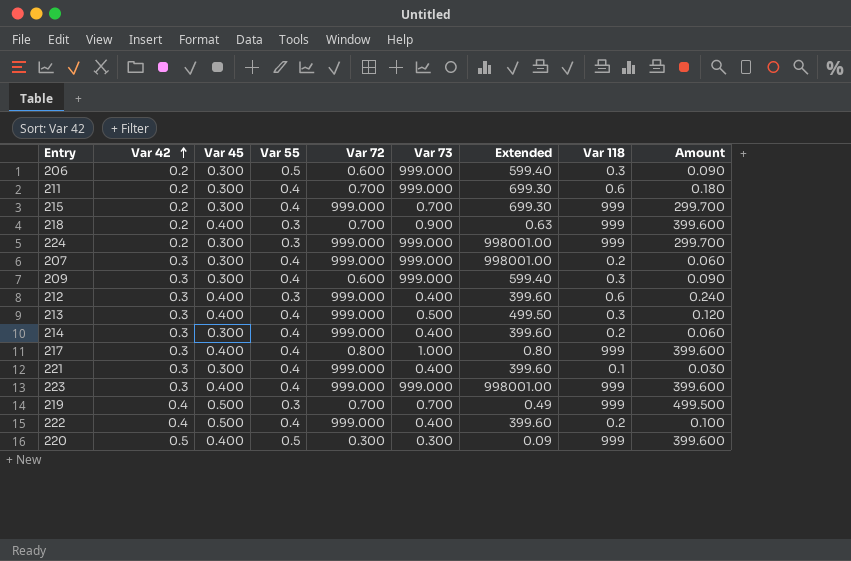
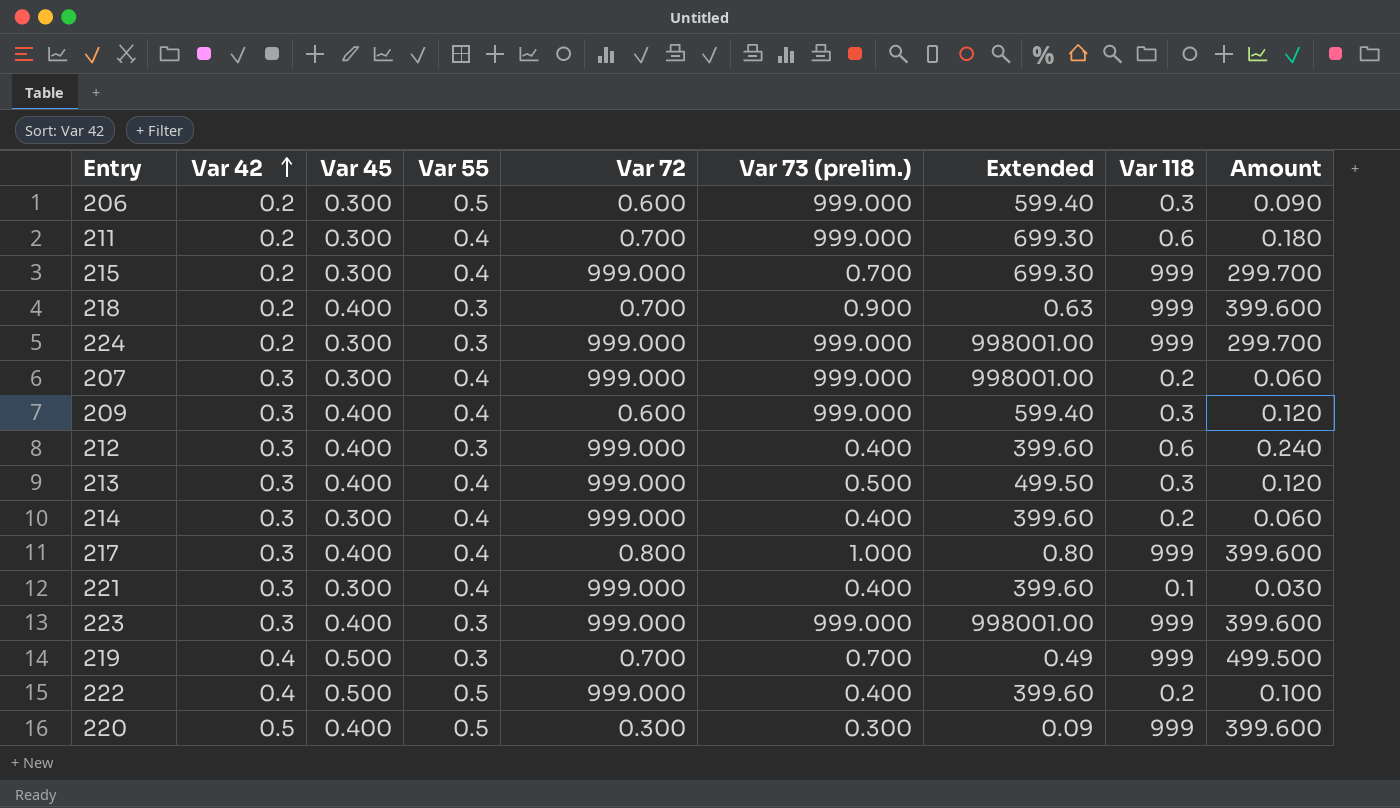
column name: Var 73 -> Var 73 (prelim.)
209 | Var 45: 0.300 -> 0.400
209 | Amount: 0.090 -> 0.120
223 | Var 55: 0.4 -> 0.3
222 | Var 55: 0.4 -> 0.5

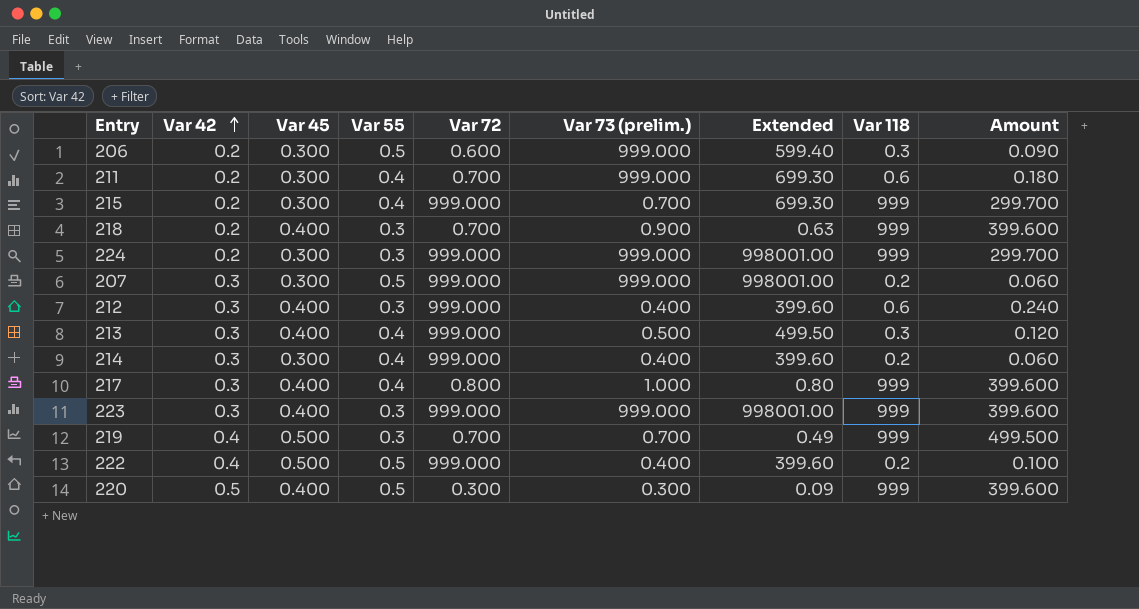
row 209: 0.3 | 0.400 | 0.4 | 0.600 | 999.000 | 599.40 | 0.3 | 0.120 -> none
row 221: 0.3 | 0.300 | 0.4 | 999.000 | 0.400 | 399.60 | 0.1 | 0.030 -> none
207 | Var 55: 0.4 -> 0.5

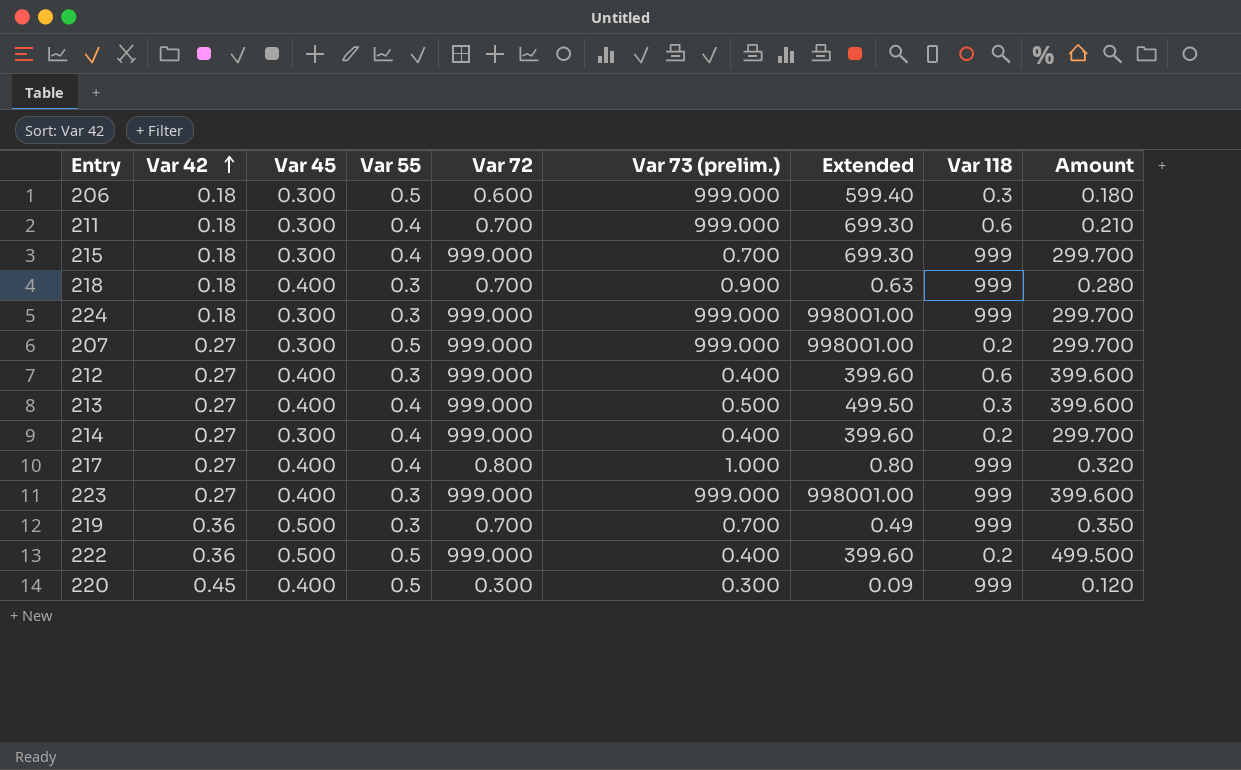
column Amount | formula: [Var 45] * [Var 118] -> [Var 45] * [Var 72]
206 | Var 42: 0.2 -> 0.18
211 | Var 42: 0.2 -> 0.18
215 | Var 42: 0.2 -> 0.18
218 | Var 42: 0.2 -> 0.18
224 | Var 42: 0.2 -> 0.18
207 | Var 42: 0.3 -> 0.27
212 | Var 42: 0.3 -> 0.27
213 | Var 42: 0.3 -> 0.27
214 | Var 42: 0.3 -> 0.27
217 | Var 42: 0.3 -> 0.27
223 | Var 42: 0.3 -> 0.27
219 | Var 42: 0.4 -> 0.36
222 | Var 42: 0.4 -> 0.36
220 | Var 42: 0.5 -> 0.45

